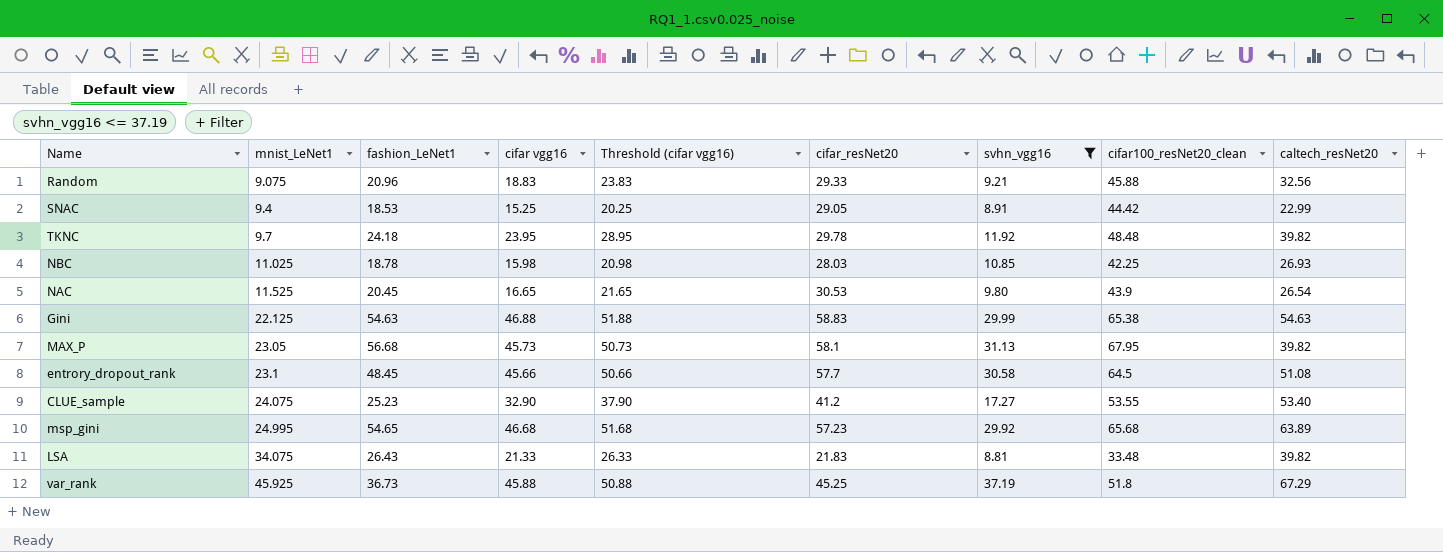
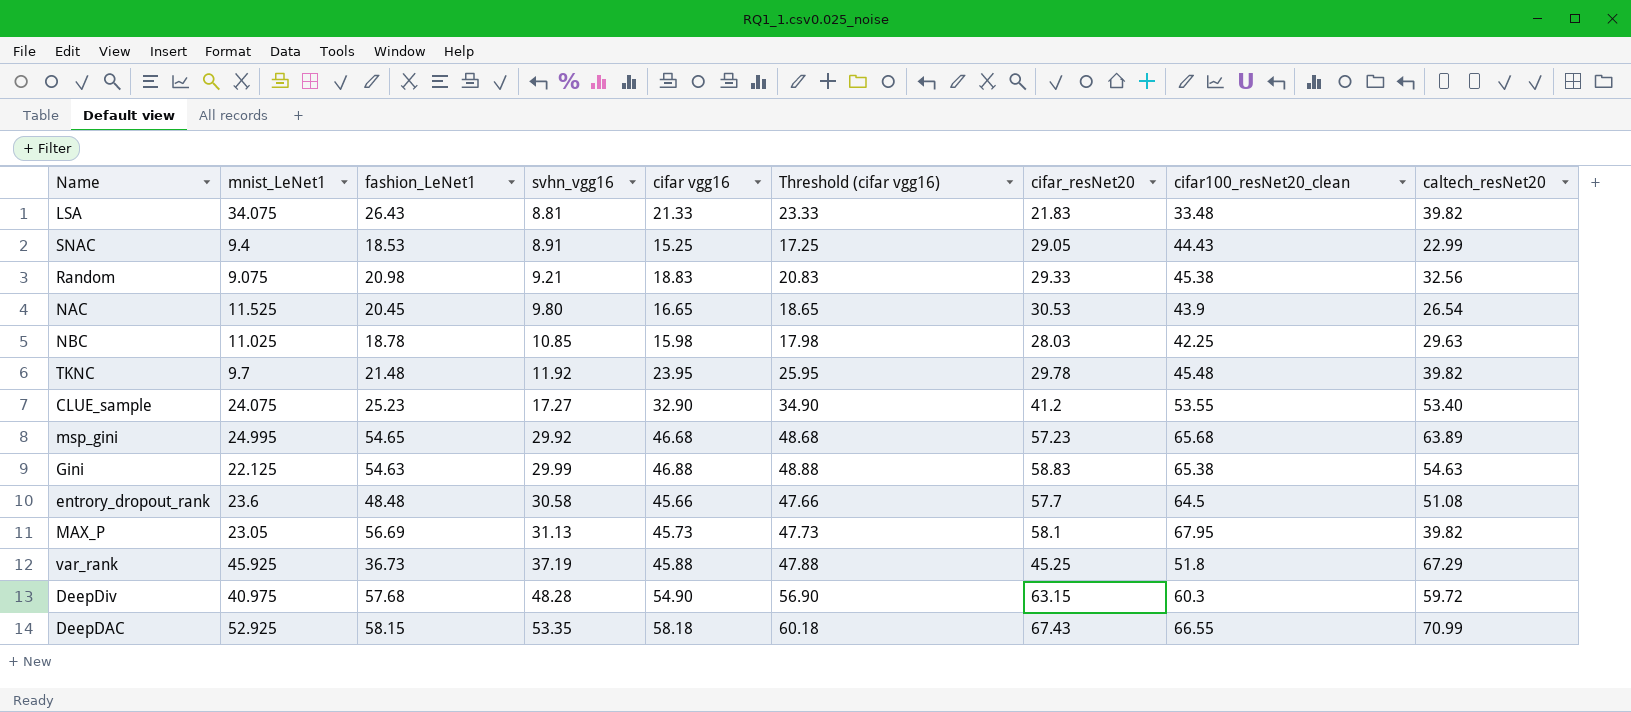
filter: svhn_vgg16 <= 37.19 -> none
row order: mnist_LeNet1 ascending -> svhn_vgg16 ascending
column svhn_vgg16 | position: 7 -> 4
column Threshold (cifar vgg16) | formula: [cifar vgg16] + 5 -> [cifar vgg16] + 2
SNAC | cifar100_resNet20_clean: 44.42 -> 44.43
Random | fashion_LeNet1: 20.96 -> 20.98
Random | cifar100_resNet20_clean: 45.88 -> 45.38
NBC | caltech_resNet20: 26.93 -> 29.63
TKNC | fashion_LeNet1: 24.18 -> 21.48
TKNC | cifar100_resNet20_clean: 48.48 -> 45.48
entrory_dropout_rank | mnist_LeNet1: 23.1 -> 23.6
entrory_dropout_rank | fashion_LeNet1: 48.45 -> 48.48
MAX_P | fashion_LeNet1: 56.68 -> 56.69

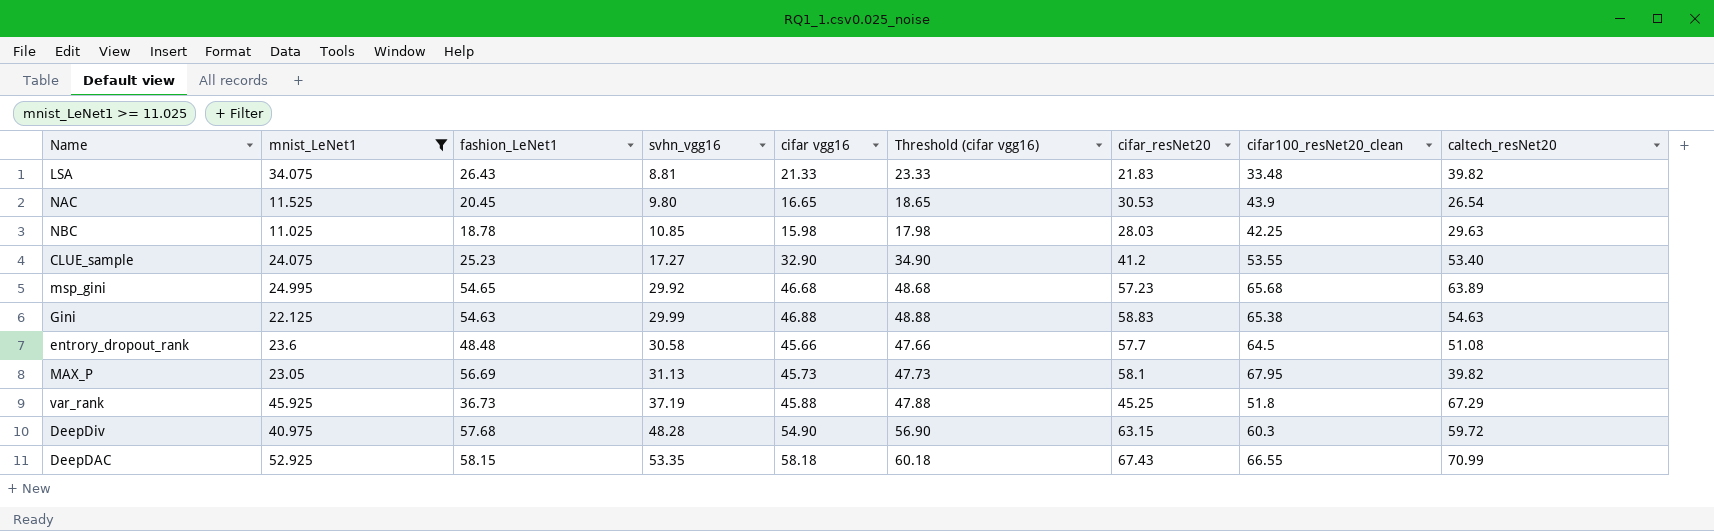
filter: none -> mnist_LeNet1 >= 11.025

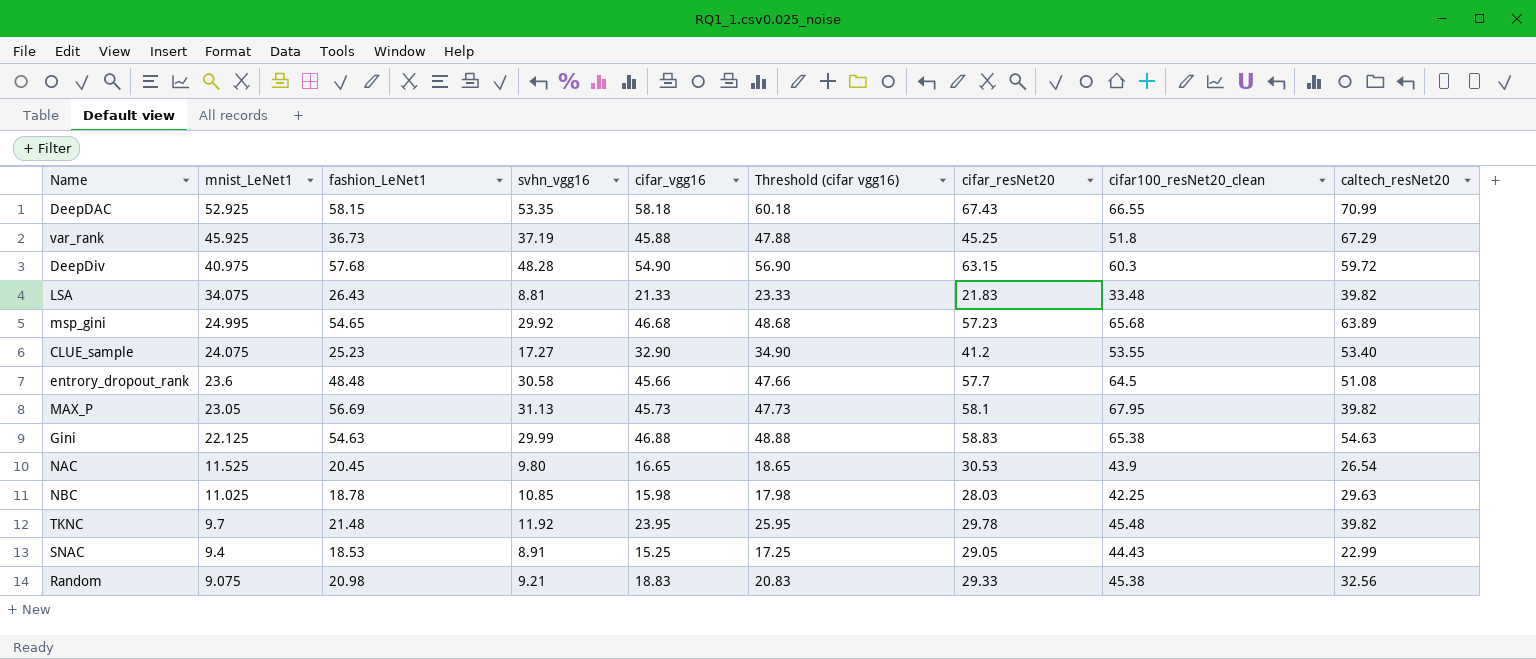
filter: mnist_LeNet1 >= 11.025 -> none
row order: svhn_vgg16 ascending -> mnist_LeNet1 descending
column name: cifar vgg16 -> cifar_vgg16

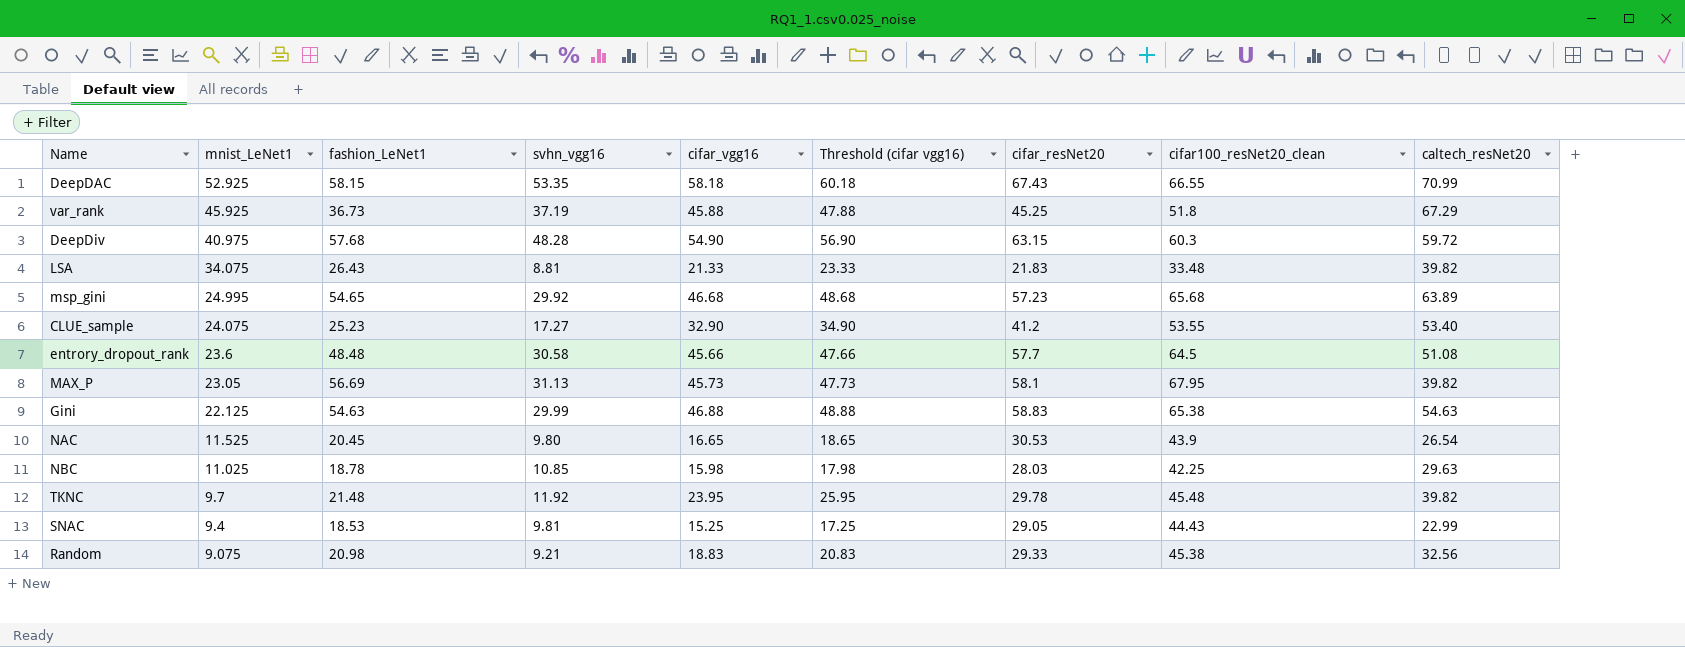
SNAC | svhn_vgg16: 8.91 -> 9.81

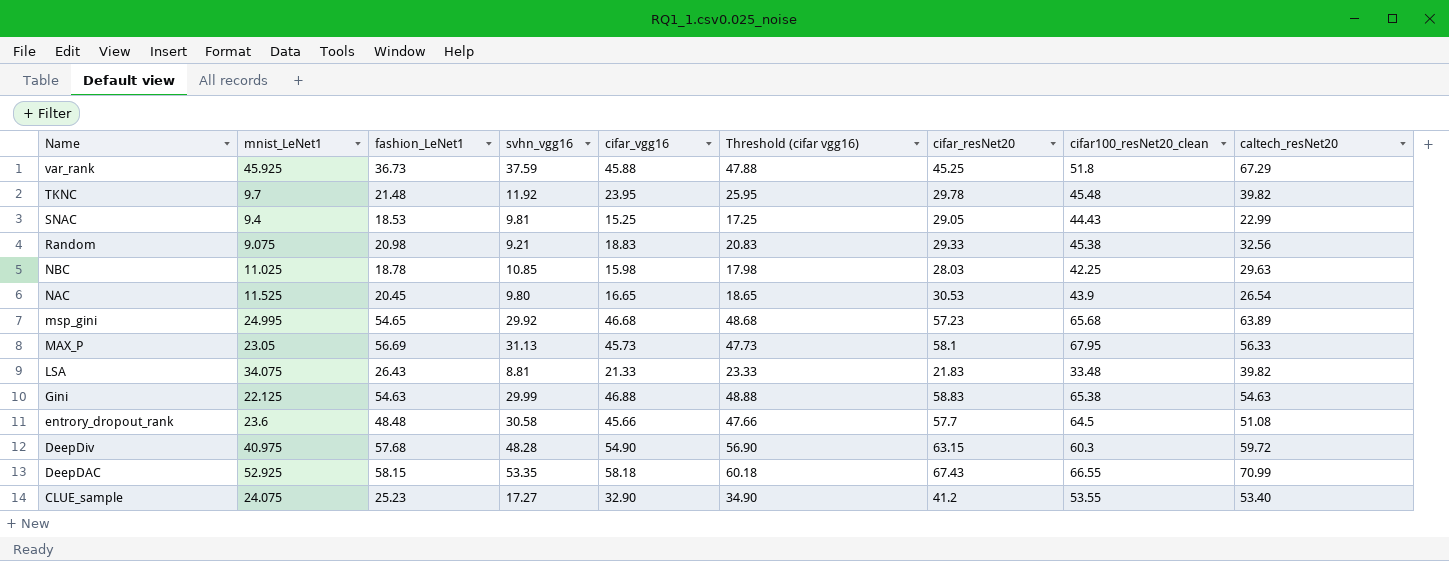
row order: mnist_LeNet1 descending -> Name descending
var_rank | svhn_vgg16: 37.19 -> 37.59
MAX_P | caltech_resNet20: 39.82 -> 56.33

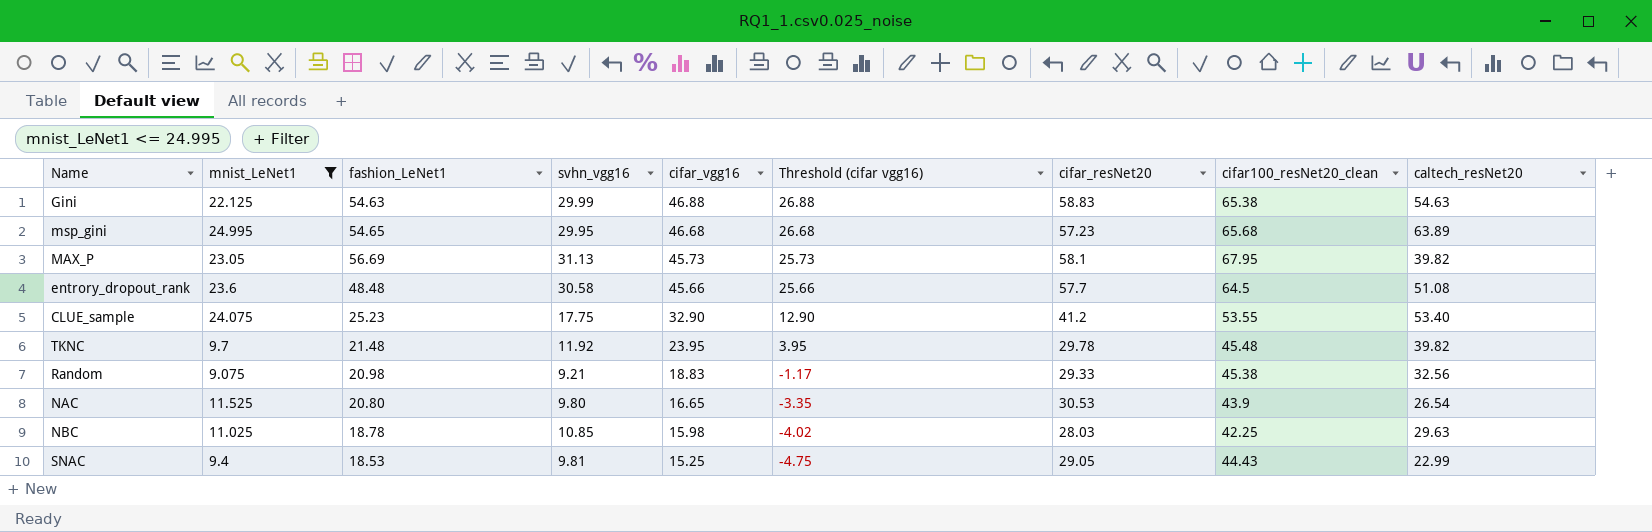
filter: none -> mnist_LeNet1 <= 24.995
row order: Name descending -> cifar_vgg16 descending
column Threshold (cifar vgg16) | formula: [cifar_vgg16] + 2 -> [cifar_vgg16] - 20
msp_gini | svhn_vgg16: 29.92 -> 29.95
MAX_P | caltech_resNet20: 56.33 -> 39.82
CLUE_sample | svhn_vgg16: 17.27 -> 17.75
NAC | fashion_LeNet1: 20.45 -> 20.80

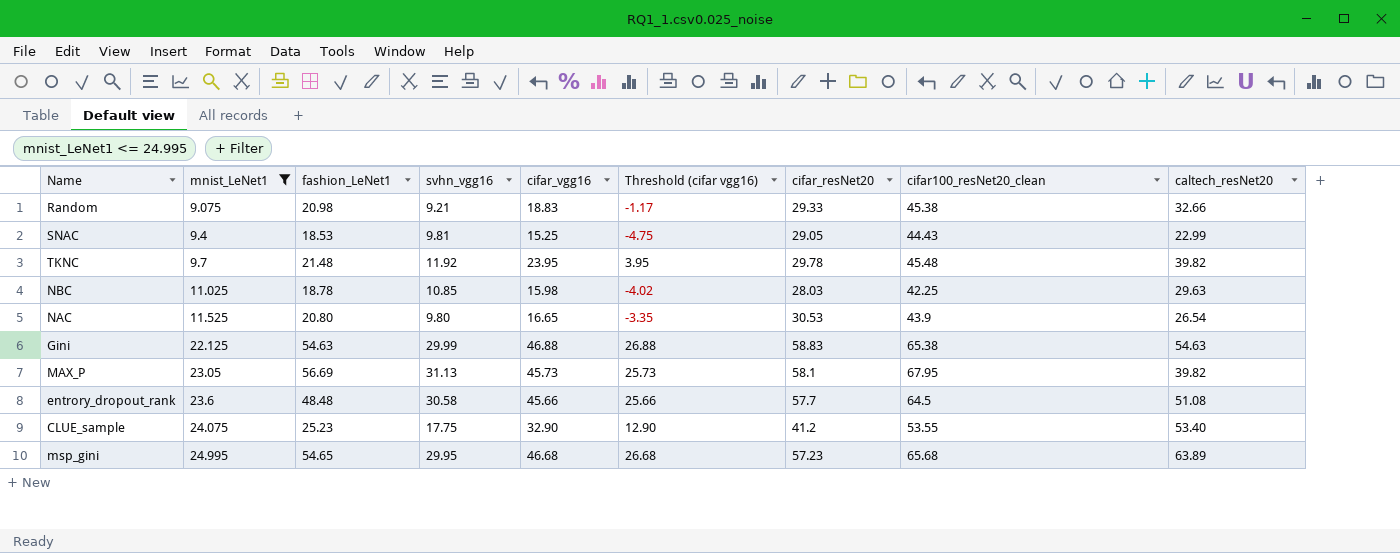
row order: cifar_vgg16 descending -> mnist_LeNet1 ascending
Random | caltech_resNet20: 32.56 -> 32.66

